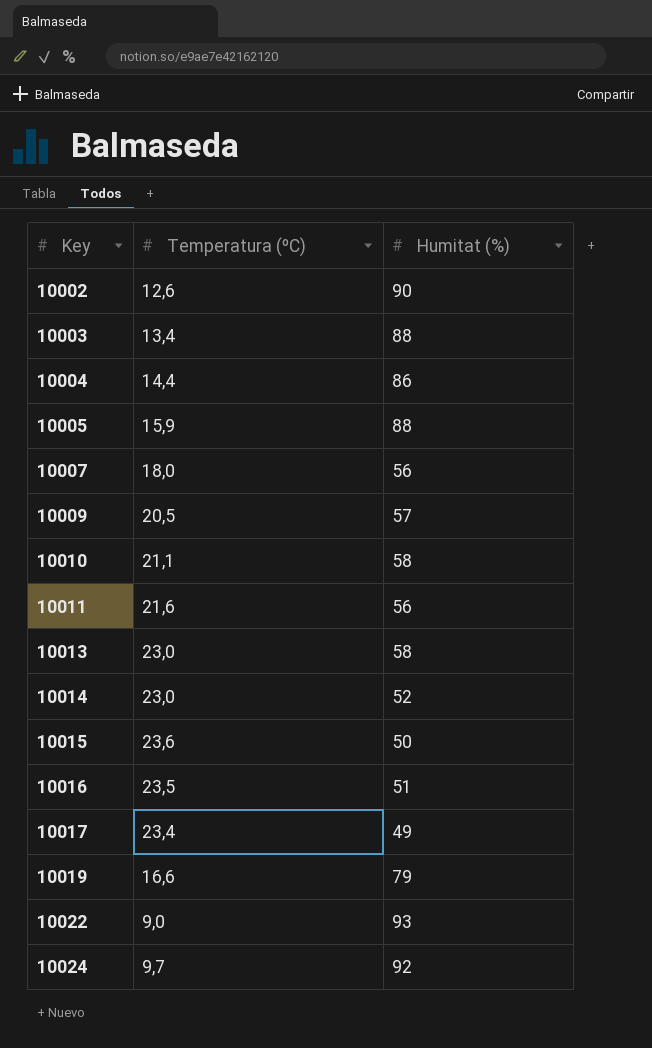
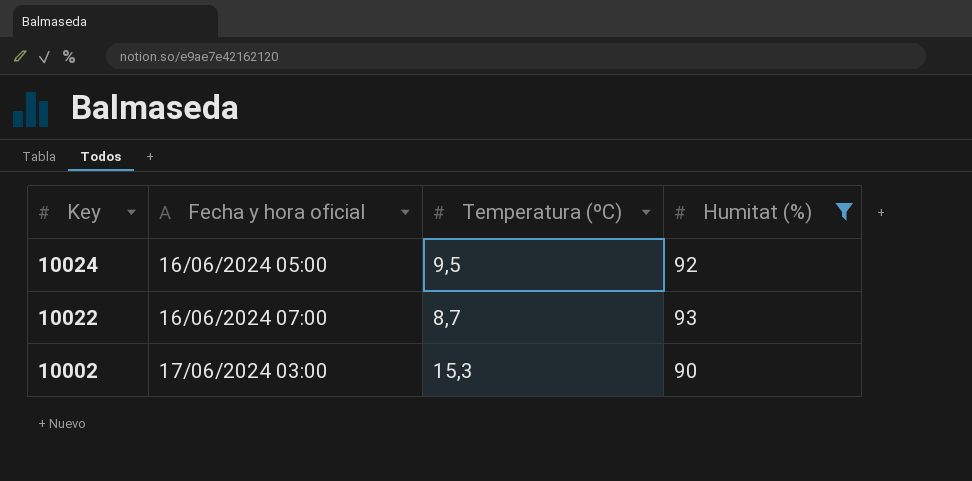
filter: none -> Humitat (%) >= 90
row order: Key ascending -> Key descending
column Fecha y hora oficial | position: none -> 2
10024 | Temperatura (ºC): 9,7 -> 9,5
10022 | Temperatura (ºC): 9,0 -> 8,7
10002 | Temperatura (ºC): 12,6 -> 15,3

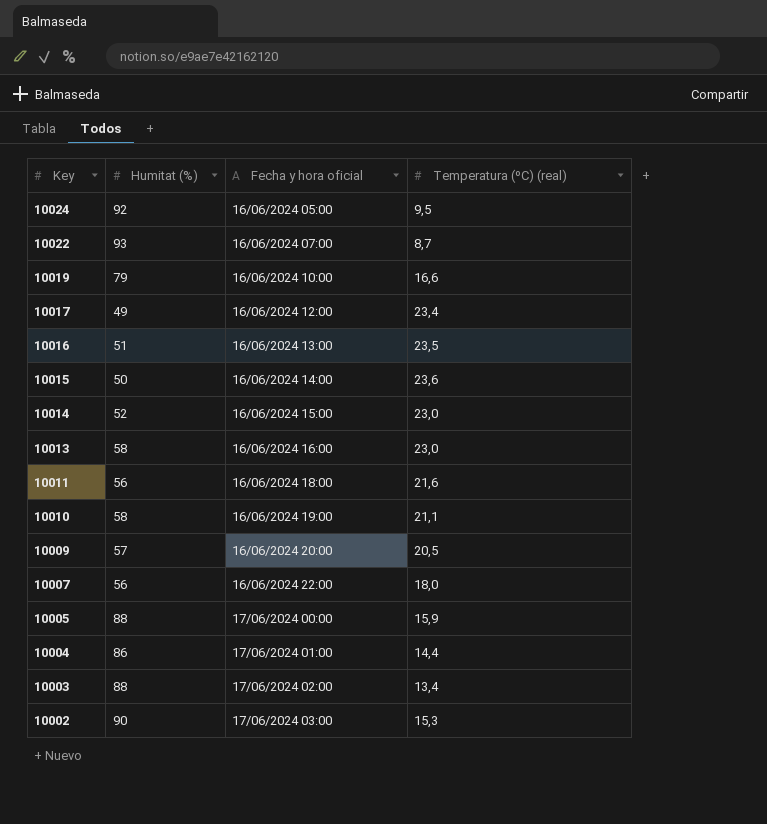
filter: Humitat (%) >= 90 -> none
column Humitat (%) | position: 4 -> 2
column name: Temperatura (ºC) -> Temperatura (ºC) (real)

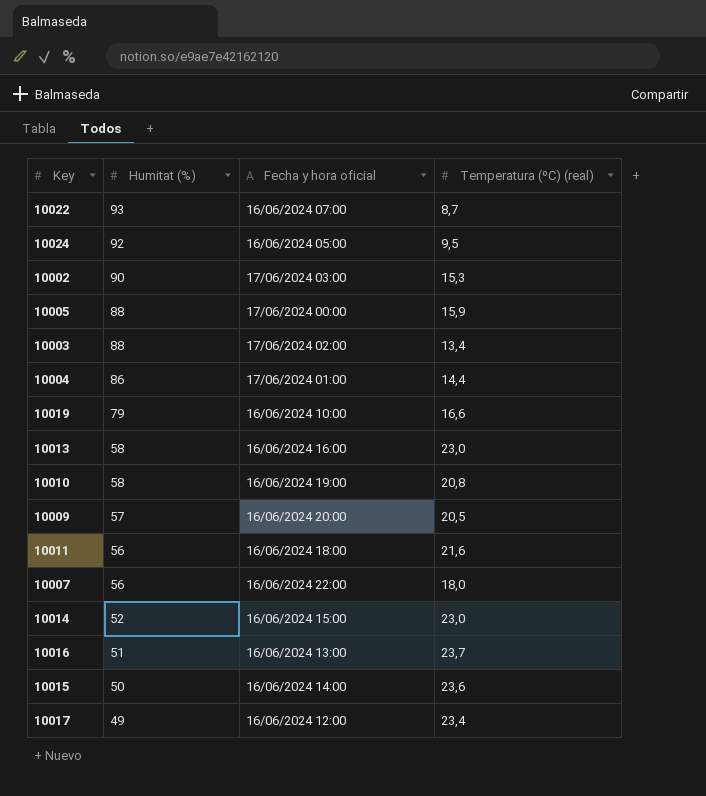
row order: Key descending -> Humitat (%) descending
10010 | Temperatura (ºC) (real): 21,1 -> 20,8
10016 | Temperatura (ºC) (real): 23,5 -> 23,7

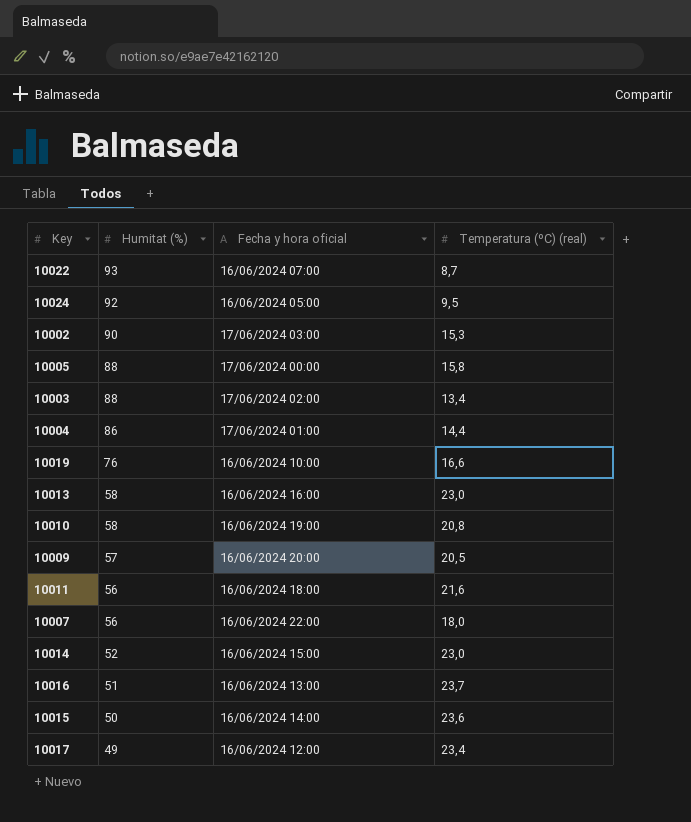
10005 | Temperatura (ºC) (real): 15,9 -> 15,8
10019 | Humitat (%): 79 -> 76

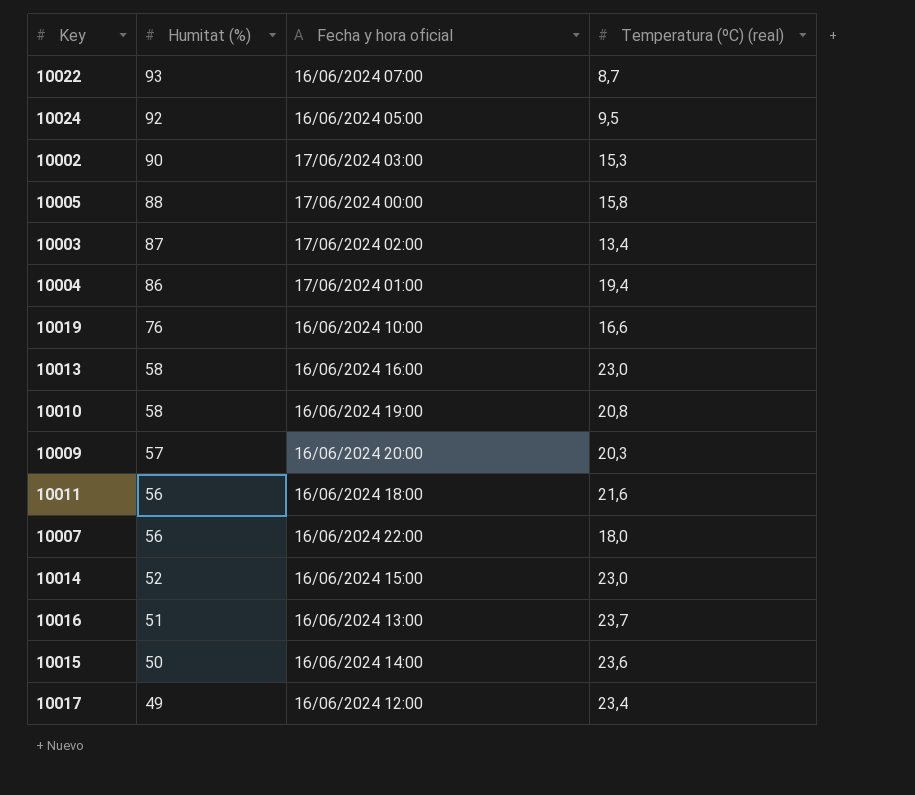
10003 | Humitat (%): 88 -> 87
10004 | Temperatura (ºC) (real): 14,4 -> 19,4
10009 | Temperatura (ºC) (real): 20,5 -> 20,3

